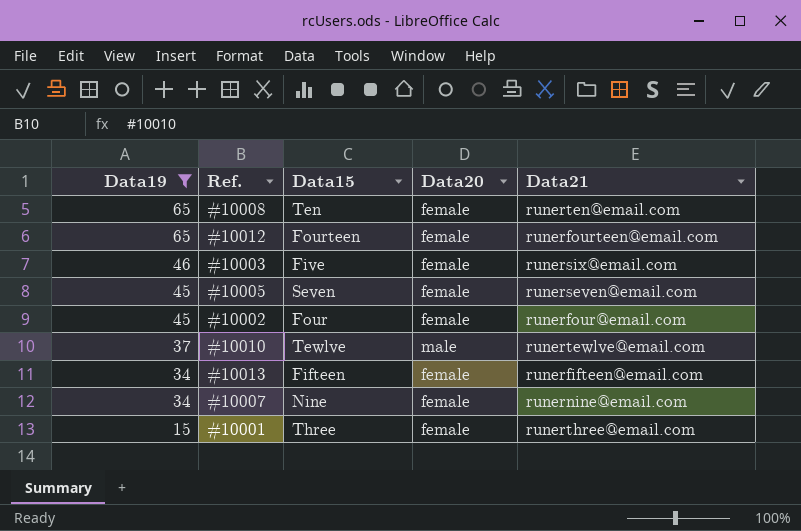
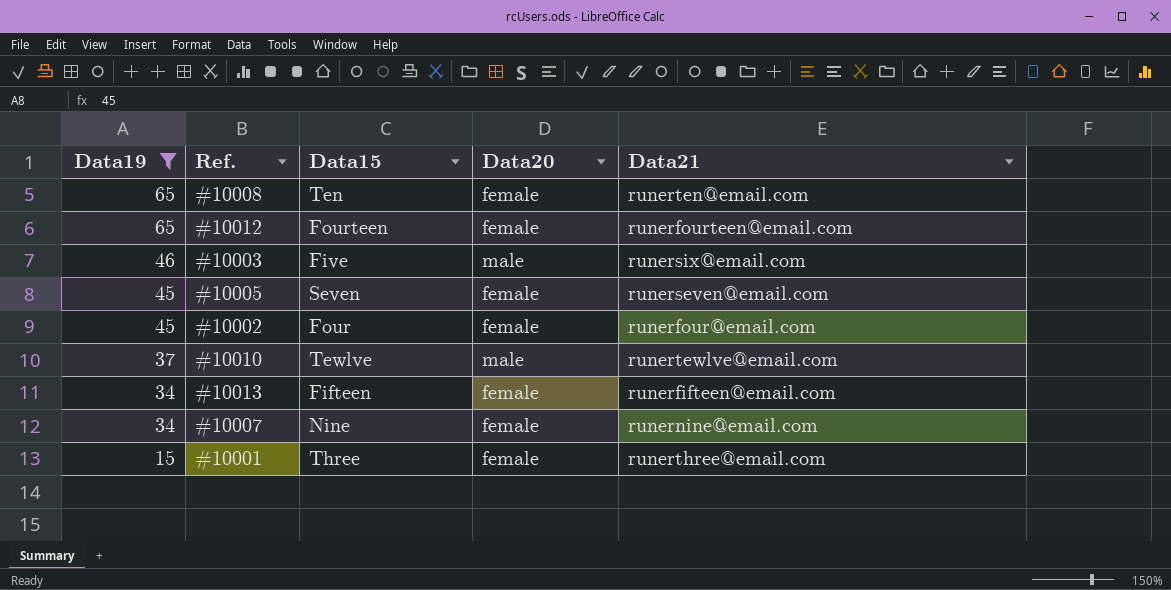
#10003 | Data20: female -> male

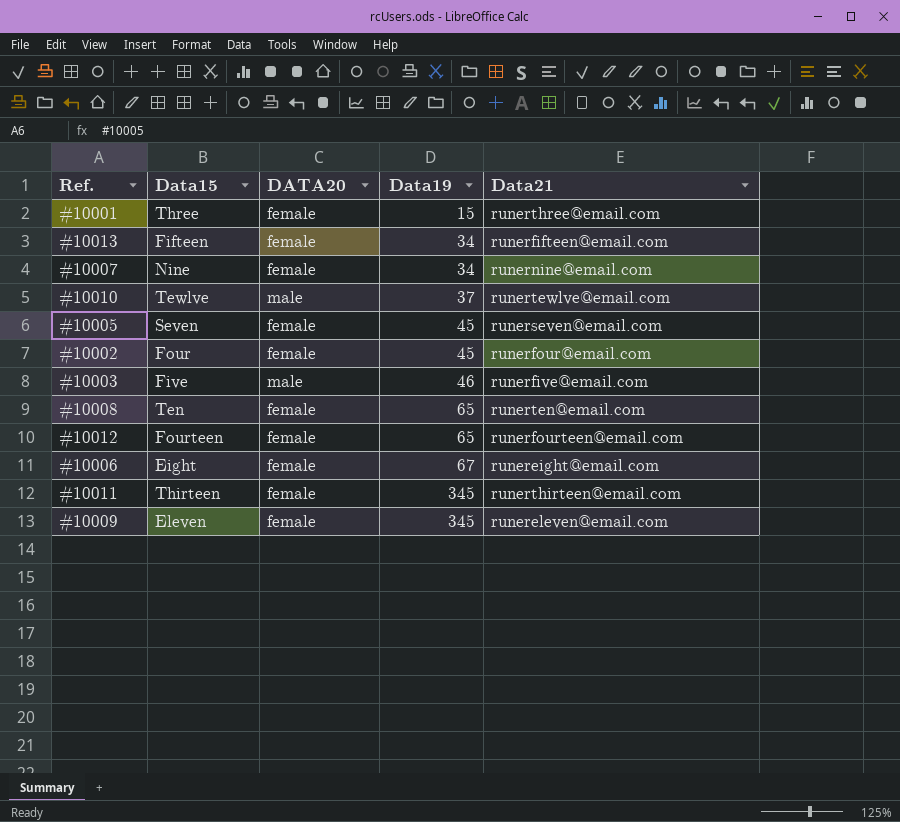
filter: Data19 <= 65 -> none
row order: Data19 descending -> Data19 ascending
column name: Data20 -> DATA20
column Data19 | position: 1 -> 4
#10003 | Data21: runersix@email.com -> runerfive@email.com

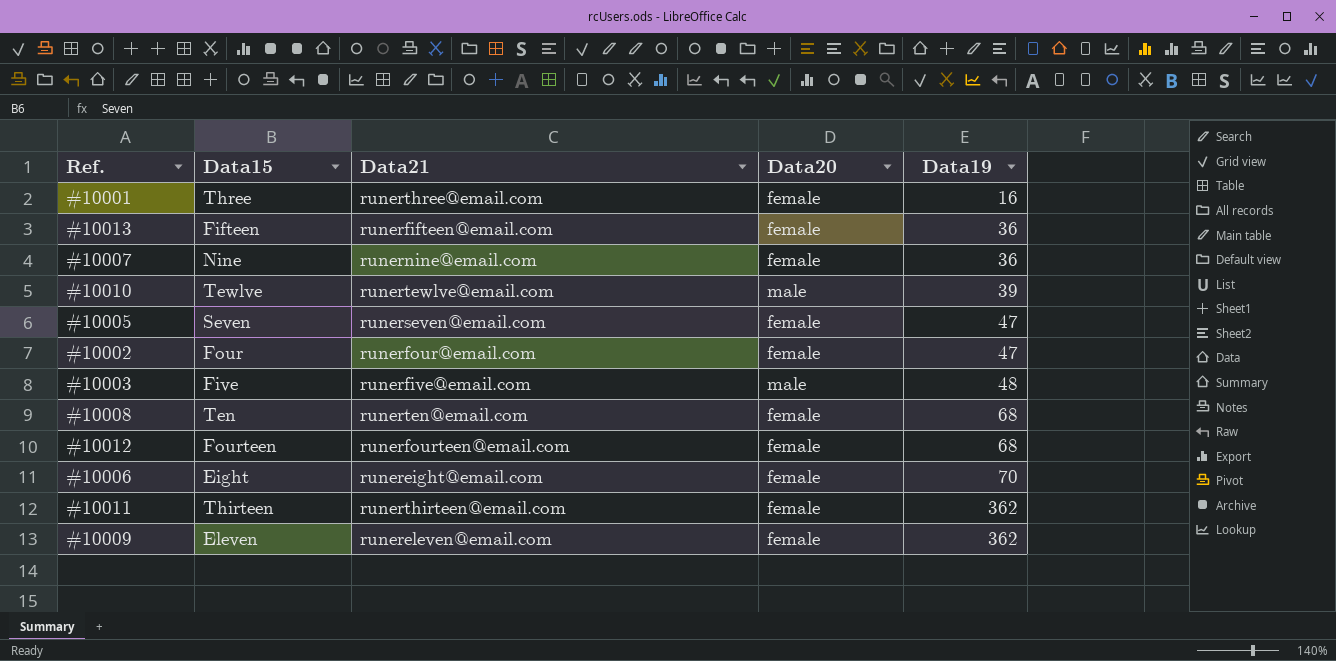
column Data21 | position: 5 -> 3
column name: DATA20 -> Data20
#10001 | Data19: 15 -> 16
#10013 | Data19: 34 -> 36
#10007 | Data19: 34 -> 36
#10010 | Data19: 37 -> 39
#10005 | Data19: 45 -> 47
#10002 | Data19: 45 -> 47
#10003 | Data19: 46 -> 48
#10008 | Data19: 65 -> 68
#10012 | Data19: 65 -> 68
#10006 | Data19: 67 -> 70
#10011 | Data19: 345 -> 362
#10009 | Data19: 345 -> 362

